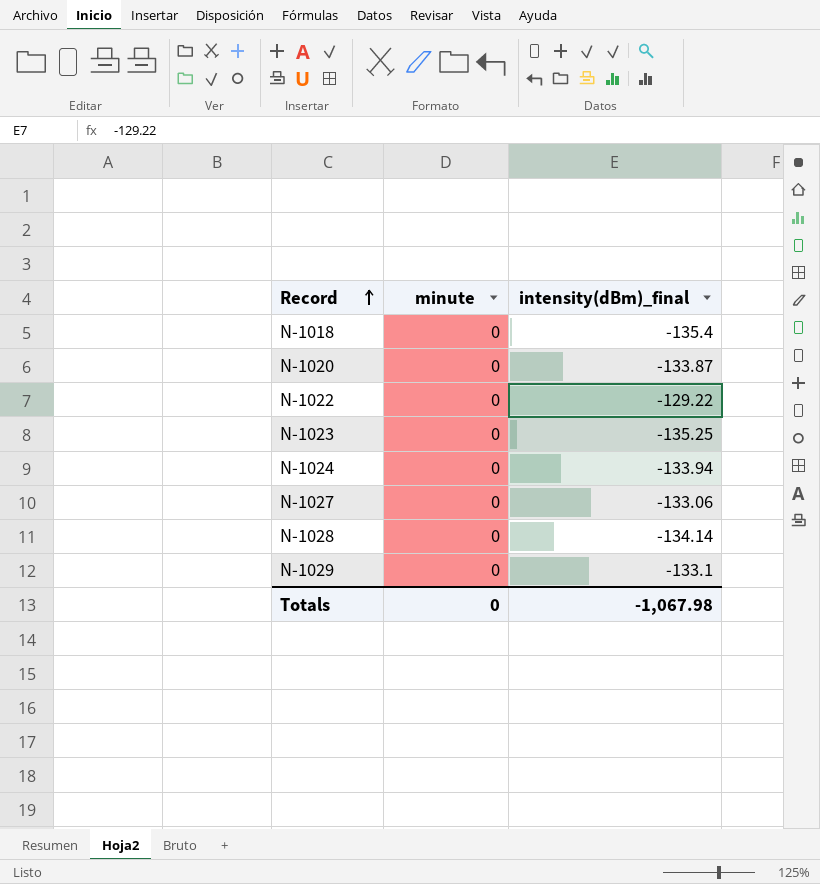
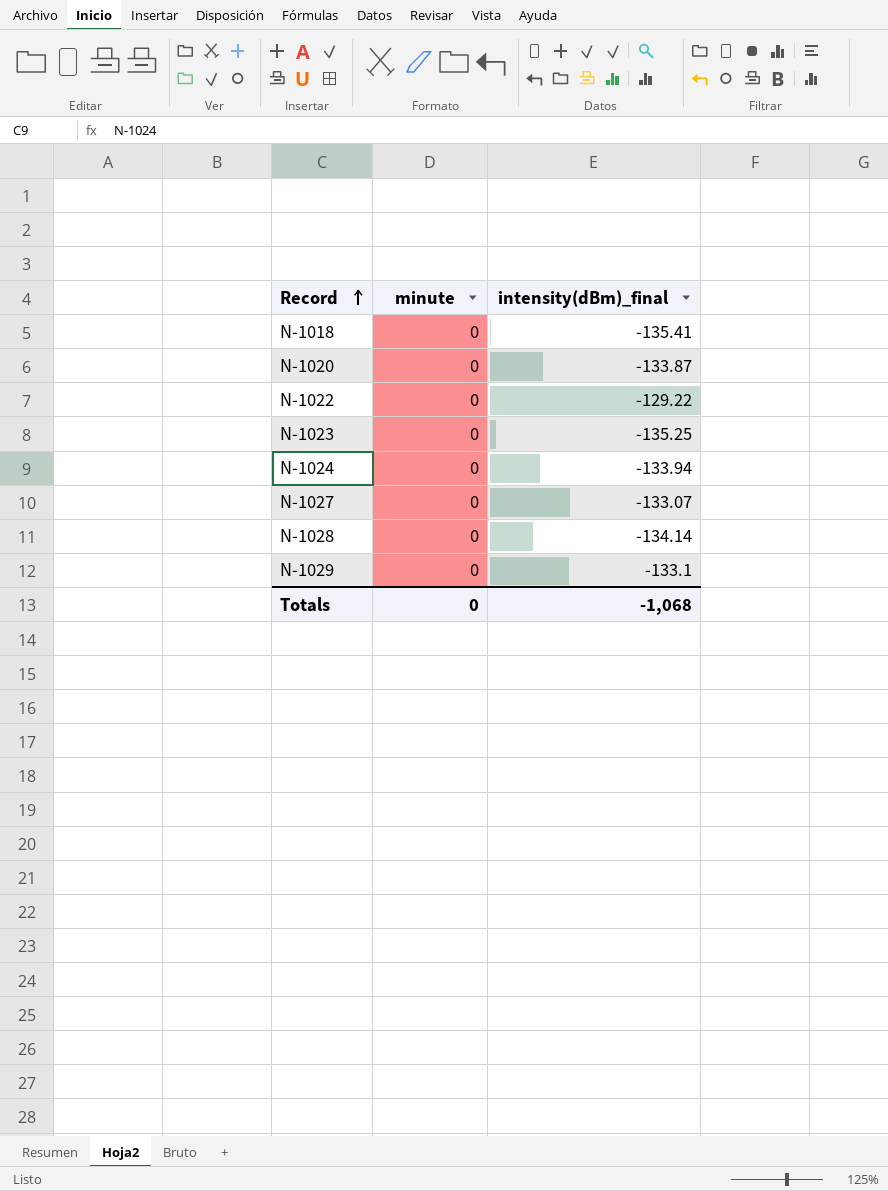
N-1018 | intensity(dBm)_final: -135.4 -> -135.41
N-1027 | intensity(dBm)_final: -133.06 -> -133.07
Totals | intensity(dBm)_final: -1,067.98 -> -1,068

